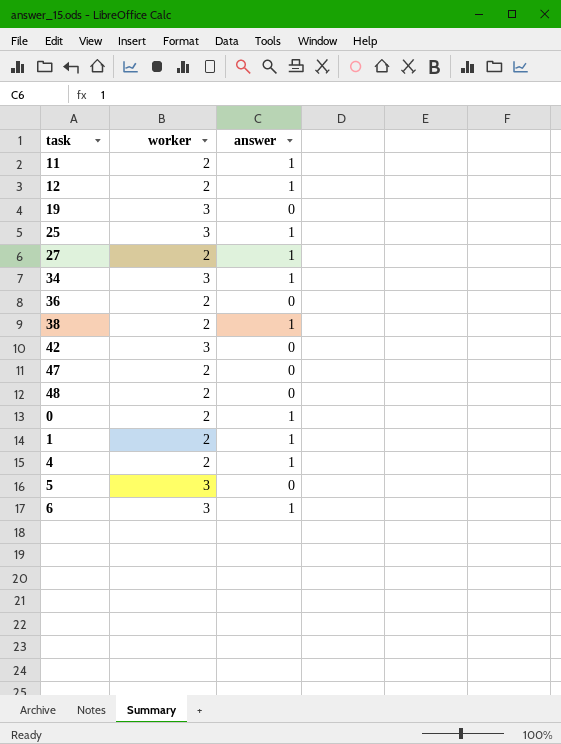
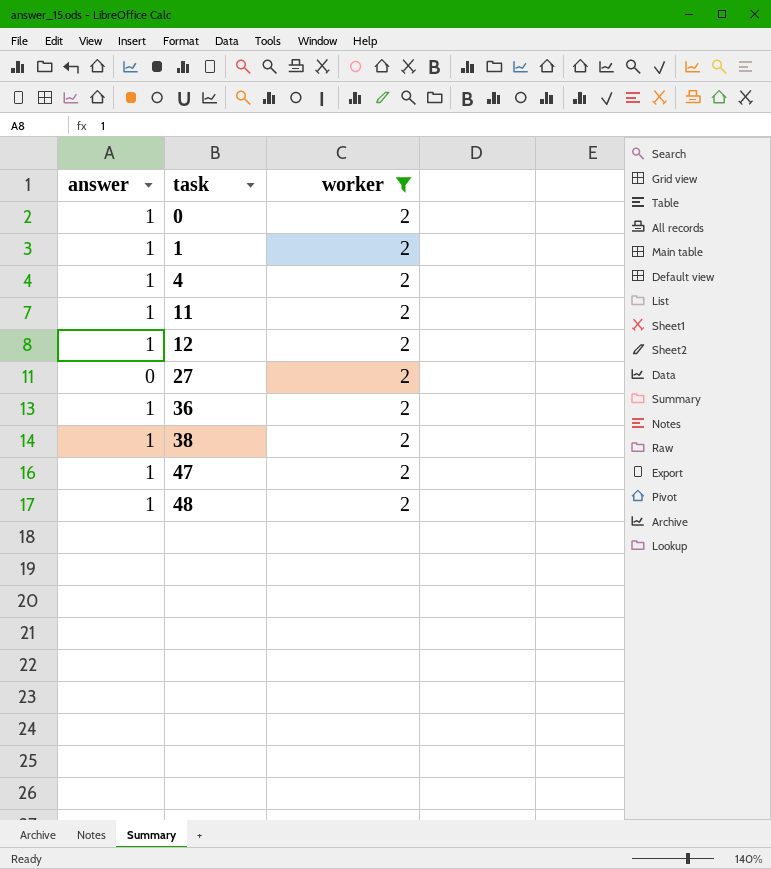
filter: none -> worker = 2
row order: none -> task ascending
column answer | position: 3 -> 1
27 | answer: 1 -> 0
36 | answer: 0 -> 1
47 | answer: 0 -> 1
48 | answer: 0 -> 1

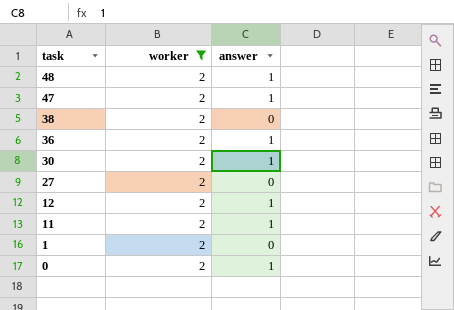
row order: task ascending -> task descending
column answer | position: 1 -> 3
row 4: 1 | 2 -> none
38 | answer: 1 -> 0
row 30: none -> 2 | 1
1 | answer: 1 -> 0

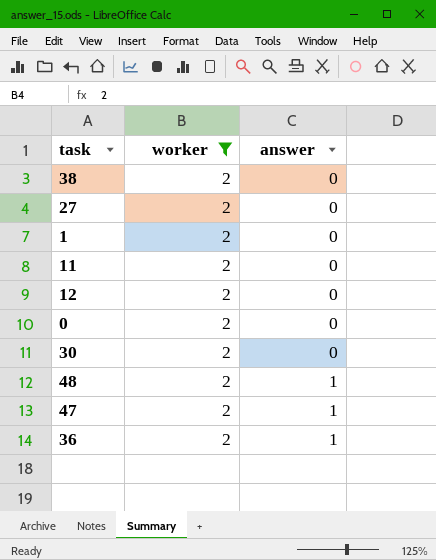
row order: task descending -> answer ascending
11 | answer: 1 -> 0
12 | answer: 1 -> 0
0 | answer: 1 -> 0
30 | answer: 1 -> 0

